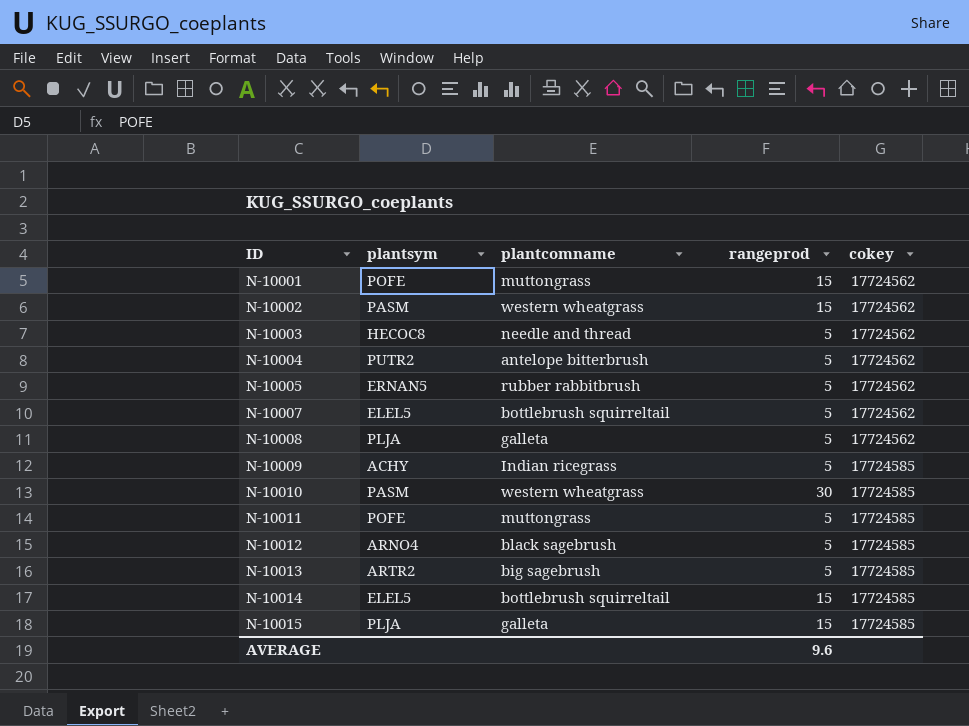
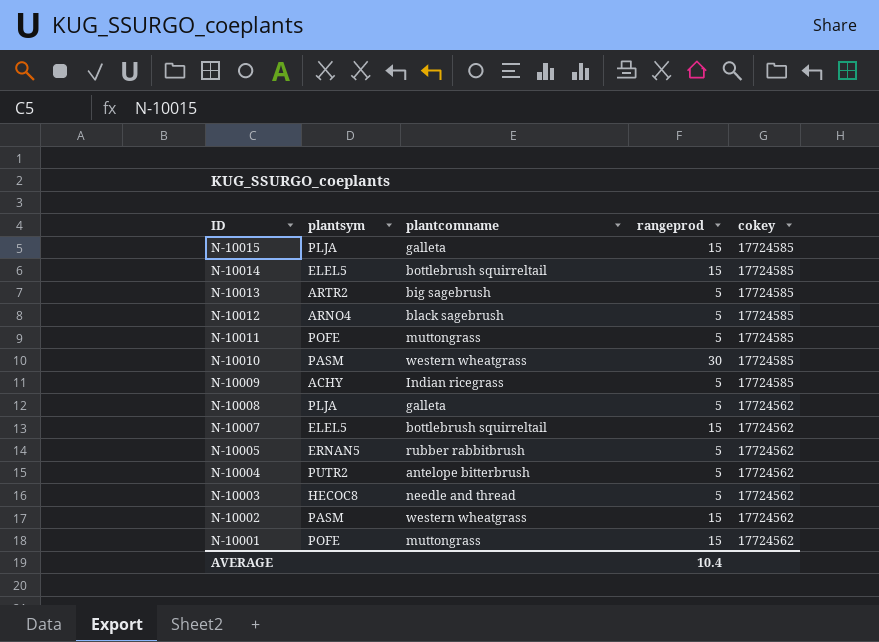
row order: ID ascending -> ID descending
N-10007 | rangeprod: 5 -> 15
AVERAGE | rangeprod: 9.6 -> 10.4

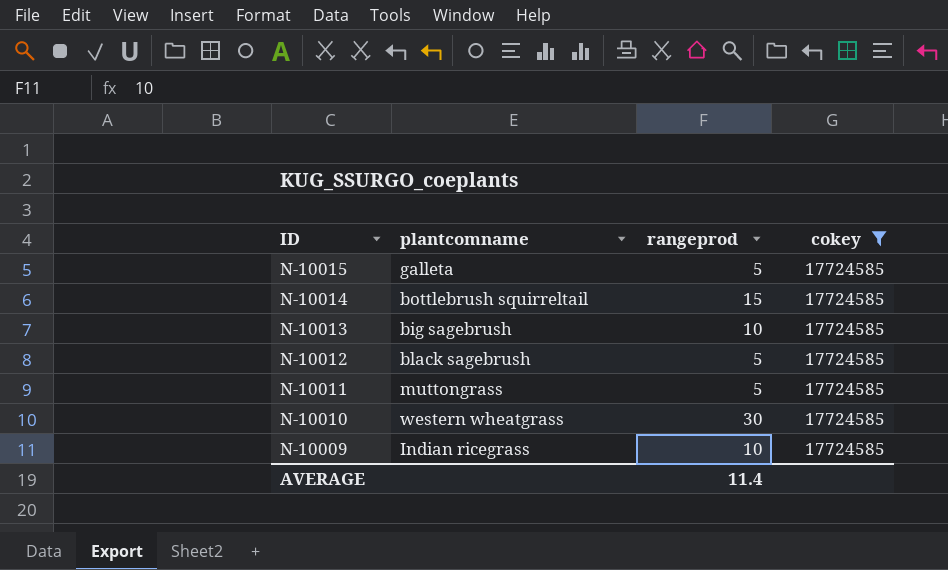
filter: none -> cokey = 17724585
column plantsym | position: 2 -> none
N-10015 | rangeprod: 15 -> 5
N-10013 | rangeprod: 5 -> 10
N-10009 | rangeprod: 5 -> 10
AVERAGE | rangeprod: 10.4 -> 11.4

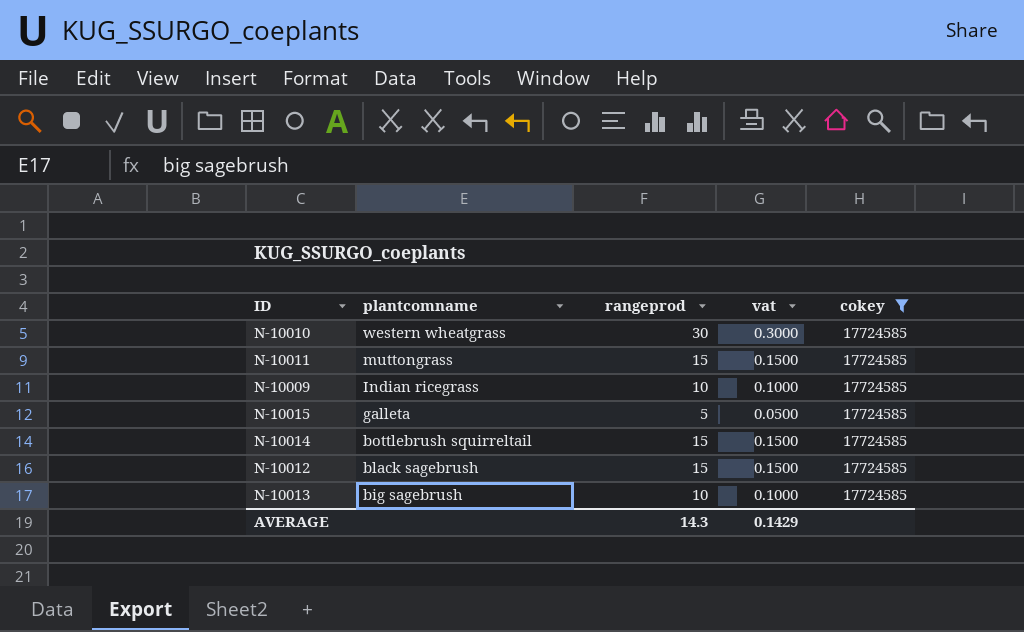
row order: ID descending -> plantcomname descending
column vat | formula: none -> [rangeprod] * 0.01
N-10011 | rangeprod: 5 -> 15
N-10012 | rangeprod: 5 -> 15
AVERAGE | rangeprod: 11.4 -> 14.3

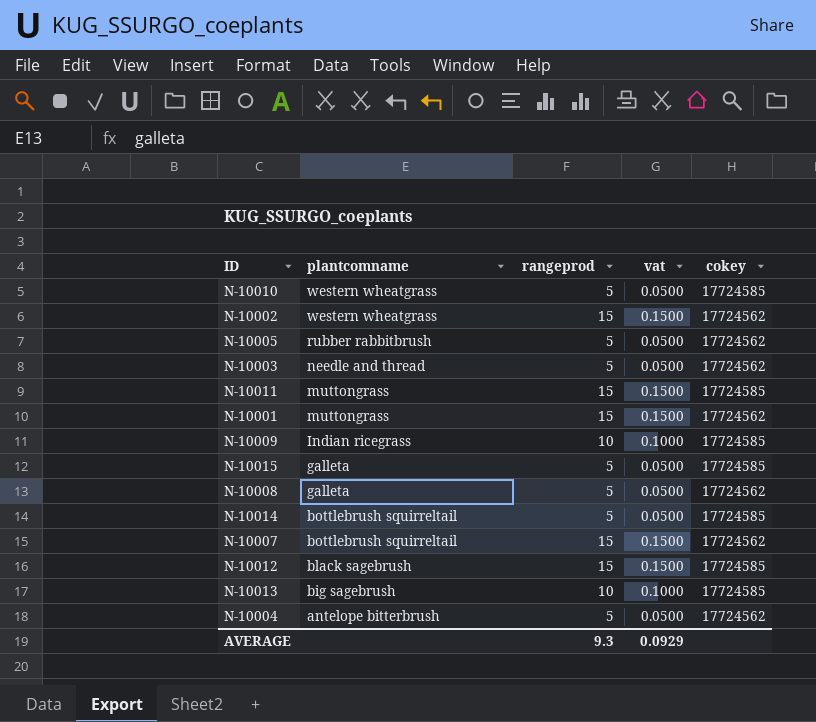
filter: cokey = 17724585 -> none
N-10010 | rangeprod: 30 -> 5
N-10010 | vat: 0.3000 -> 0.0500
N-10014 | rangeprod: 15 -> 5
N-10014 | vat: 0.1500 -> 0.0500
AVERAGE | rangeprod: 14.3 -> 9.3
AVERAGE | vat: 0.1429 -> 0.0929

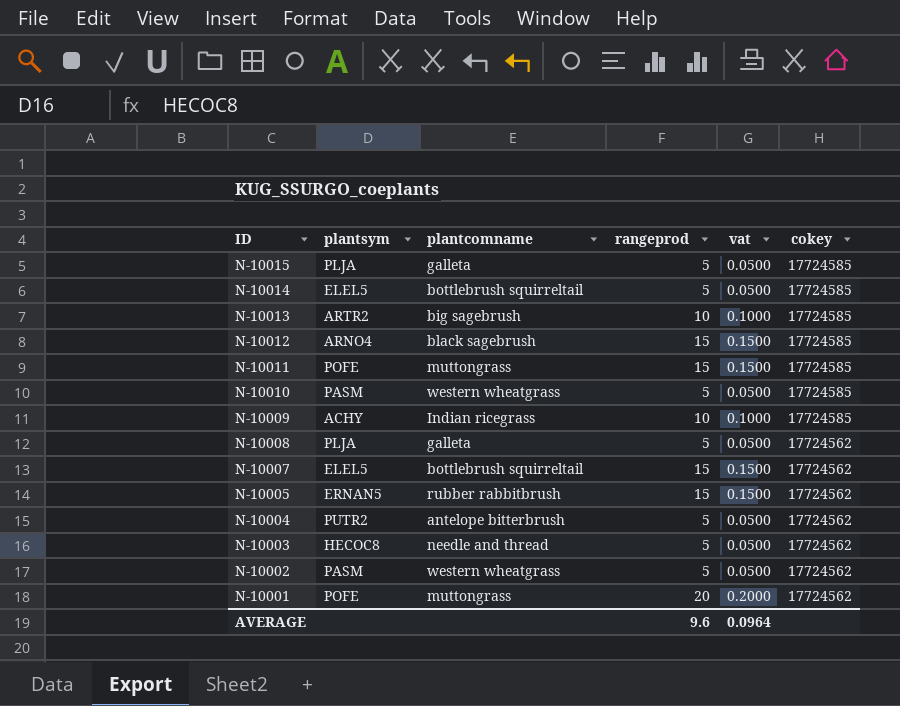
row order: plantcomname descending -> ID descending
column plantsym | position: none -> 2
N-10005 | rangeprod: 5 -> 15
N-10005 | vat: 0.0500 -> 0.1500
N-10002 | rangeprod: 15 -> 5
N-10002 | vat: 0.1500 -> 0.0500
N-10001 | rangeprod: 15 -> 20
N-10001 | vat: 0.1500 -> 0.2000
AVERAGE | rangeprod: 9.3 -> 9.6
AVERAGE | vat: 0.0929 -> 0.0964

